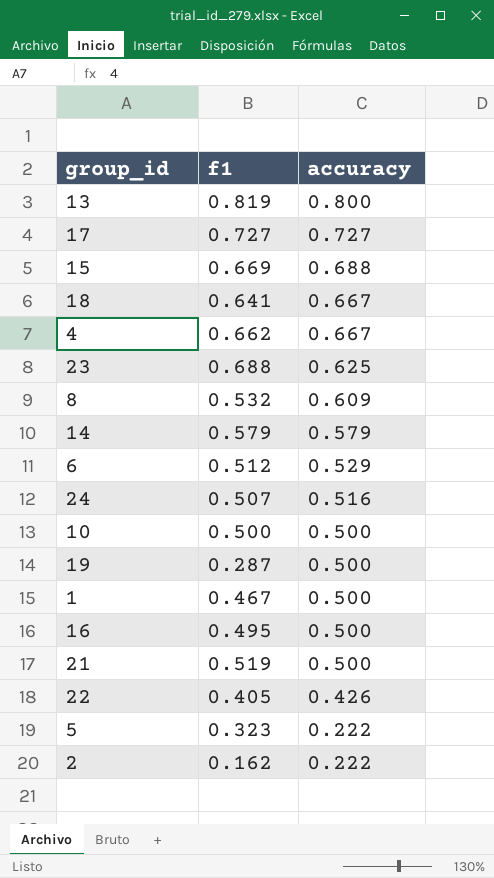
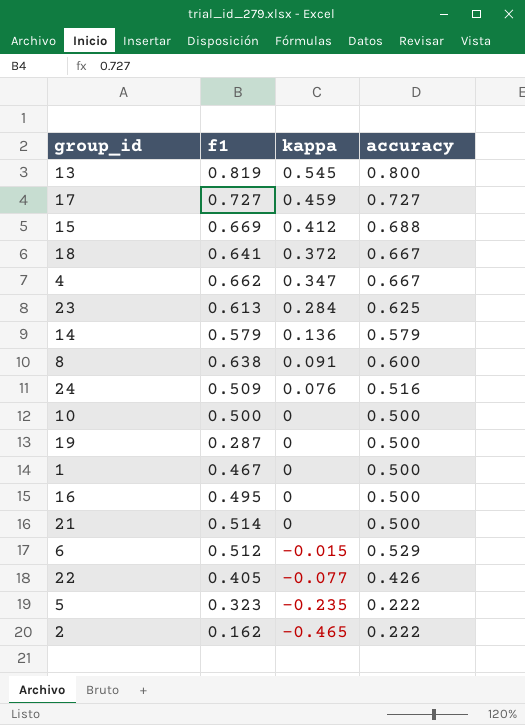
row order: accuracy descending -> kappa descending
column kappa | position: none -> 3
23 | f1: 0.688 -> 0.613
8 | f1: 0.532 -> 0.638
8 | accuracy: 0.609 -> 0.600
24 | f1: 0.507 -> 0.509
21 | f1: 0.519 -> 0.514

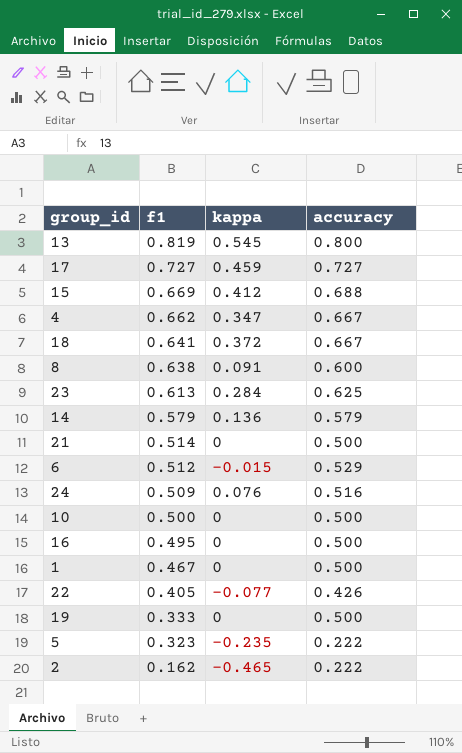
row order: kappa descending -> f1 descending
19 | f1: 0.287 -> 0.333

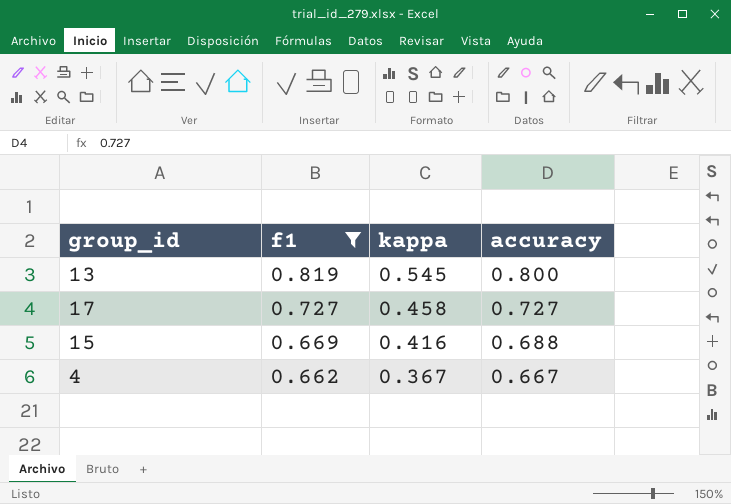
filter: none -> f1 >= 0.662
17 | kappa: 0.459 -> 0.458
15 | kappa: 0.412 -> 0.416
4 | kappa: 0.347 -> 0.367

